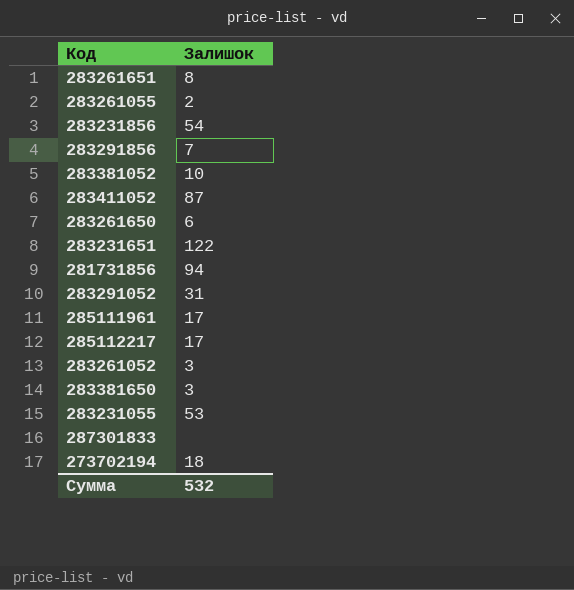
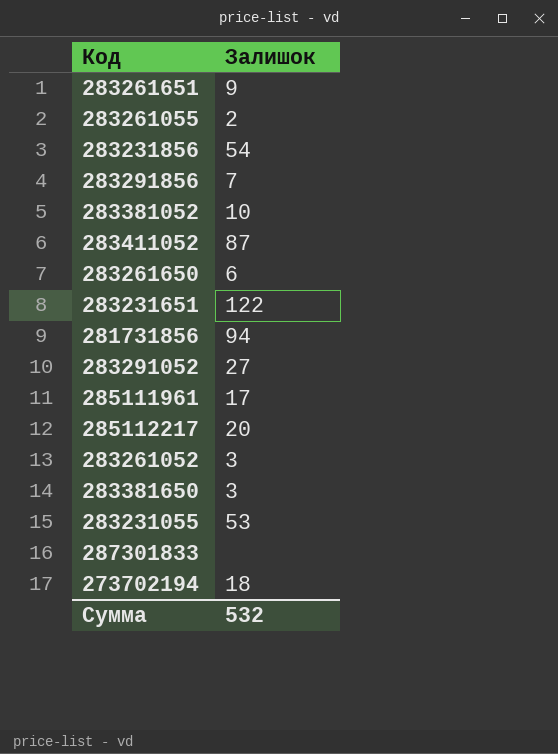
283261651 | Залишок: 8 -> 9
283291052 | Залишок: 31 -> 27
285112217 | Залишок: 17 -> 20

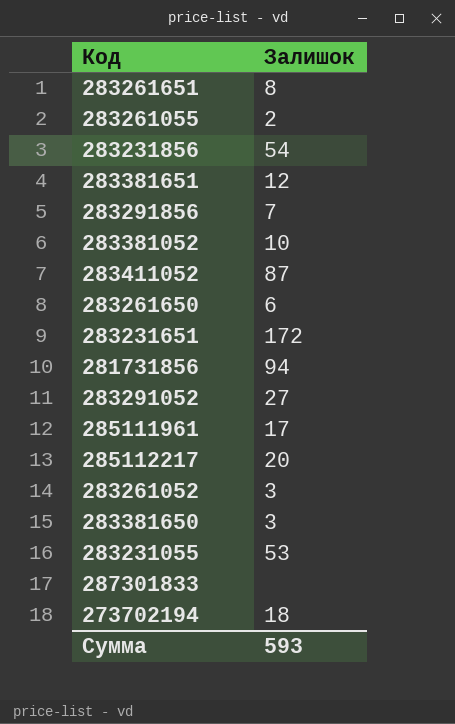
283261651 | Залишок: 9 -> 8
row 283381651: none -> 12
283231651 | Залишок: 122 -> 172
Сумма | Залишок: 532 -> 593

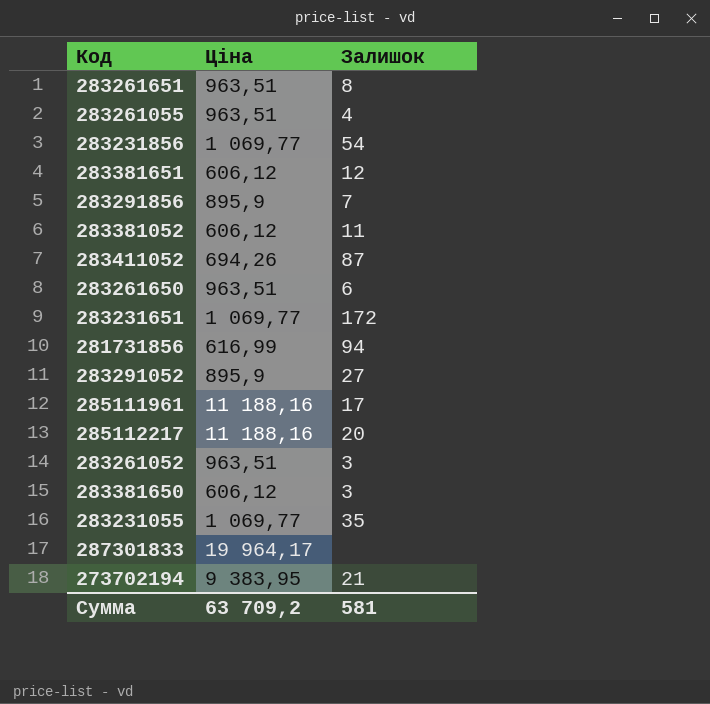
column Ціна | position: none -> 2
283261055 | Залишок: 2 -> 4
283381052 | Залишок: 10 -> 11
283231055 | Залишок: 53 -> 35
273702194 | Залишок: 18 -> 21
Сумма | Залишок: 593 -> 581

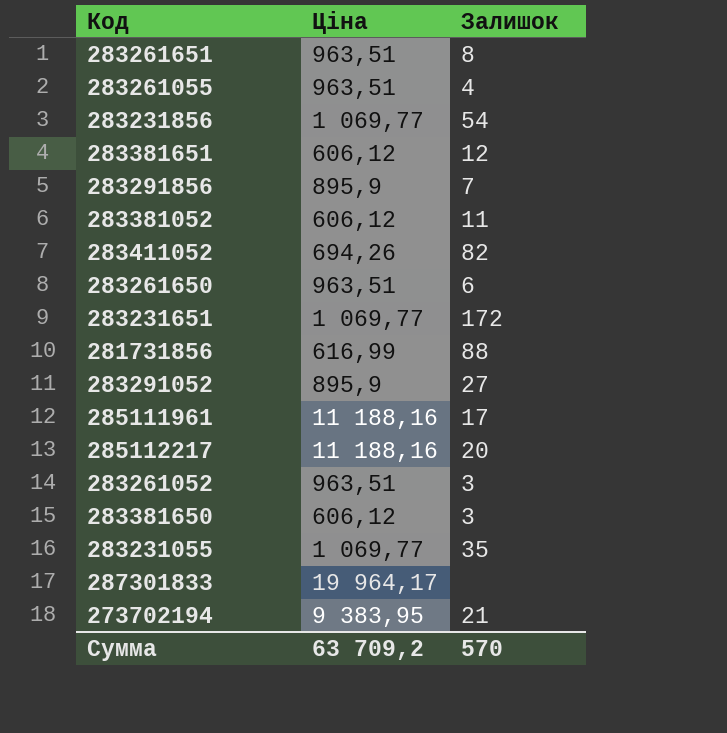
283411052 | Залишок: 87 -> 82
281731856 | Залишок: 94 -> 88
Сумма | Залишок: 581 -> 570

